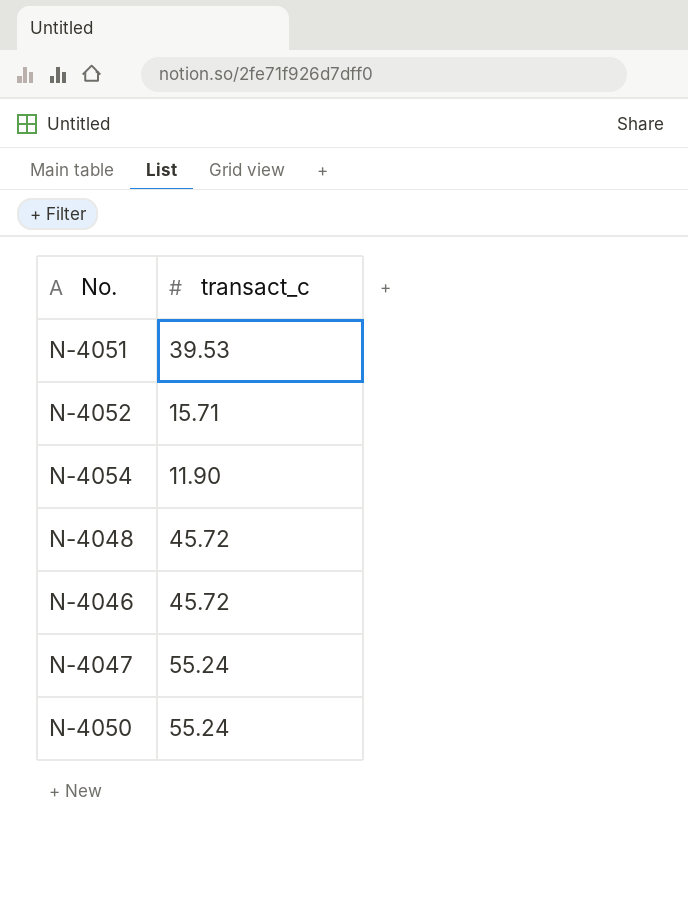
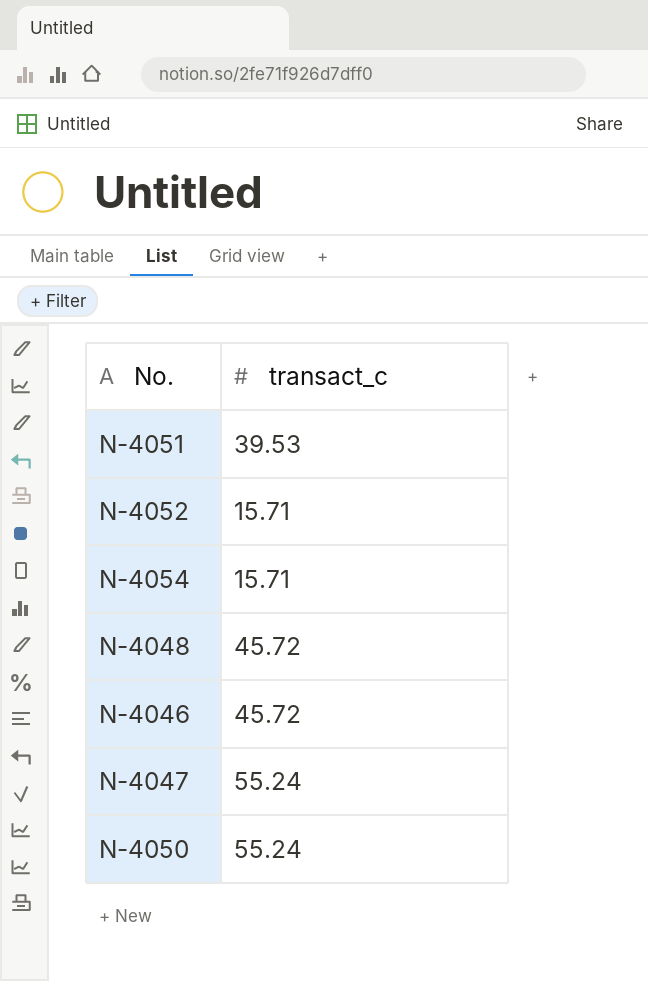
N-4054 | transact_c: 11.90 -> 15.71

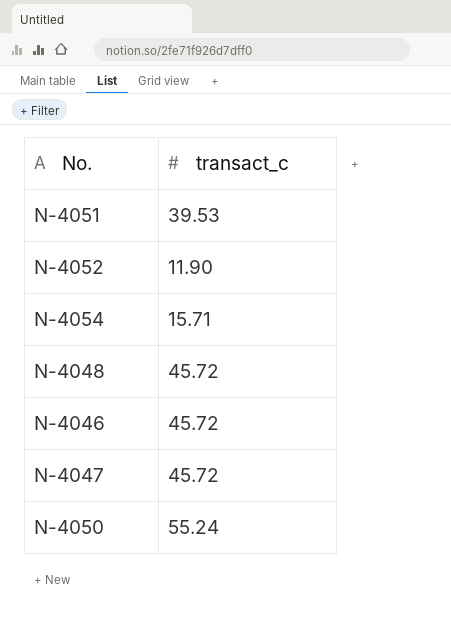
N-4052 | transact_c: 15.71 -> 11.90
N-4047 | transact_c: 55.24 -> 45.72

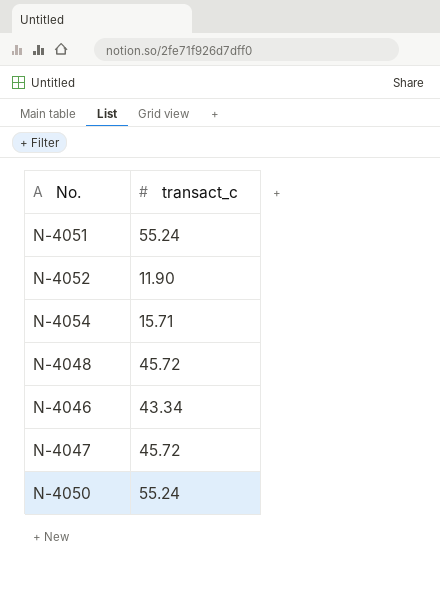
N-4051 | transact_c: 39.53 -> 55.24
N-4046 | transact_c: 45.72 -> 43.34

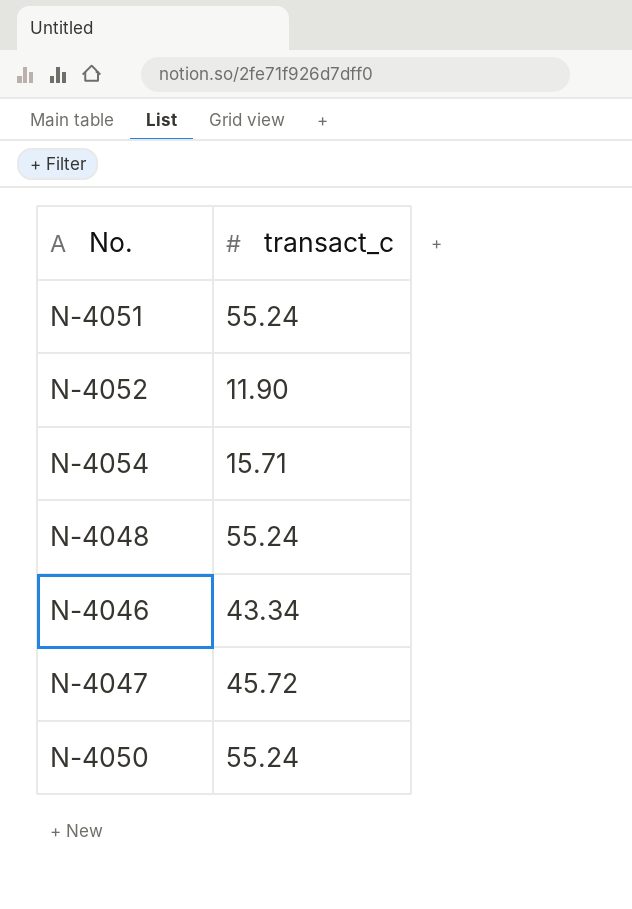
N-4048 | transact_c: 45.72 -> 55.24

